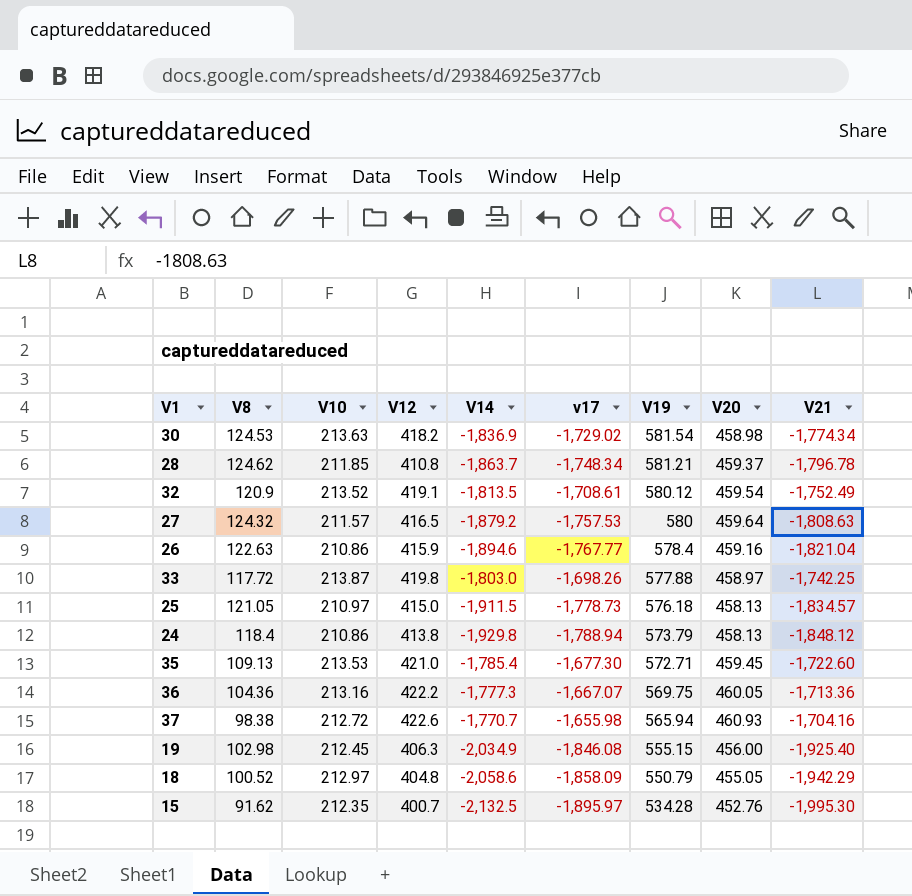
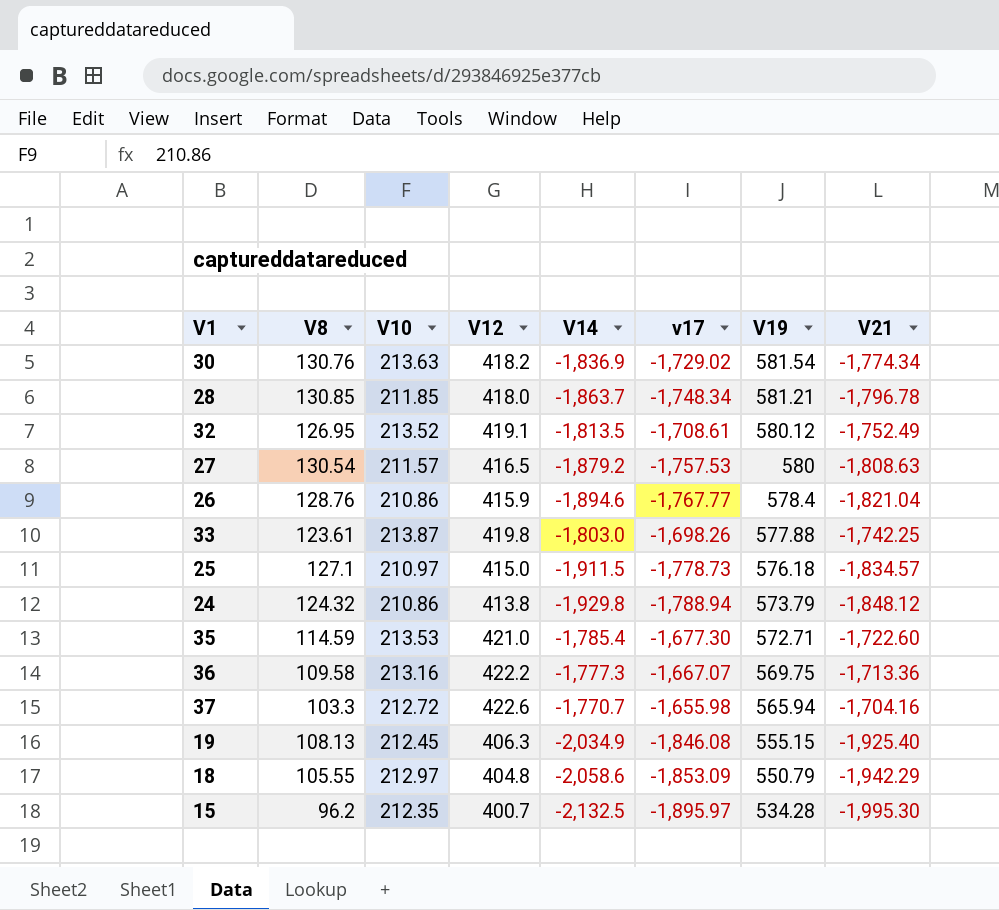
column V20 | position: 8 -> none
30 | V8: 124.53 -> 130.76
28 | V8: 124.62 -> 130.85
28 | V12: 410.8 -> 418.0
32 | V8: 120.9 -> 126.95
27 | V8: 124.32 -> 130.54
26 | V8: 122.63 -> 128.76
33 | V8: 117.72 -> 123.61
25 | V8: 121.05 -> 127.1
24 | V8: 118.4 -> 124.32
35 | V8: 109.13 -> 114.59
36 | V8: 104.36 -> 109.58
37 | V8: 98.38 -> 103.3
19 | V8: 102.98 -> 108.13
18 | V8: 100.52 -> 105.55
18 | v17: -1,858.09 -> -1,853.09
15 | V8: 91.62 -> 96.2

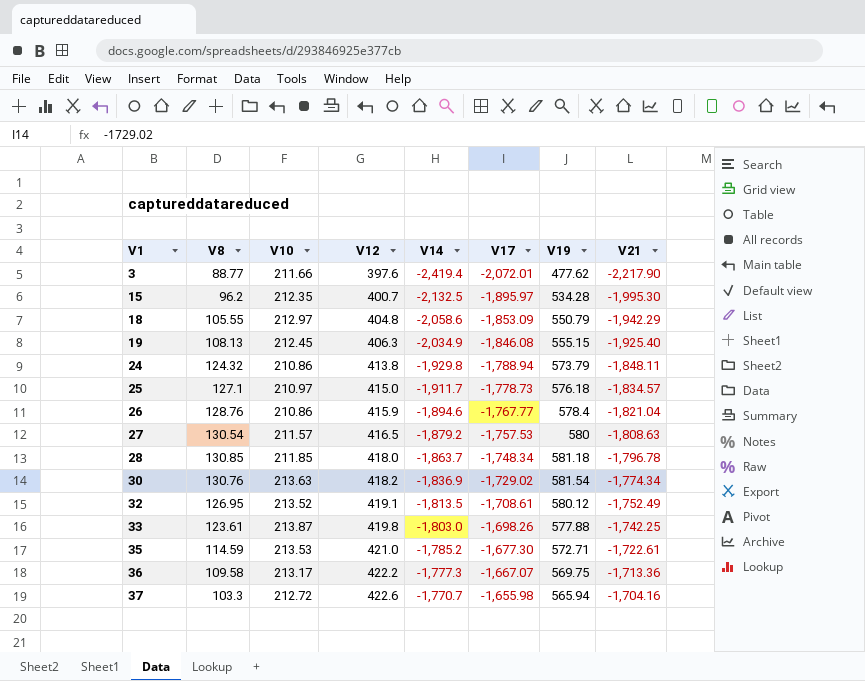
row order: V19 descending -> V1 ascending
column name: v17 -> V17
row 3: none -> 88.77 | 211.66 | 397.6 | -2,419.4 | -2,072.01 | 477.62 | -2,217.90
24 | V21: -1,848.12 -> -1,848.11
25 | V14: -1,911.5 -> -1,911.7
28 | V19: 581.21 -> 581.18
35 | V14: -1,785.4 -> -1,785.2
35 | V21: -1,722.60 -> -1,722.61
36 | V10: 213.16 -> 213.17

